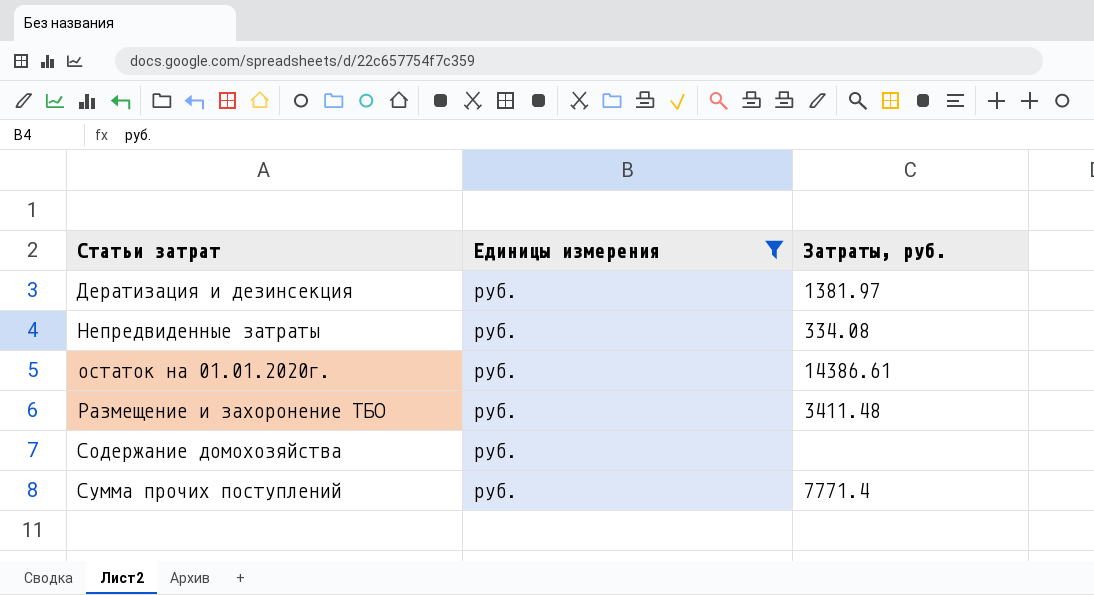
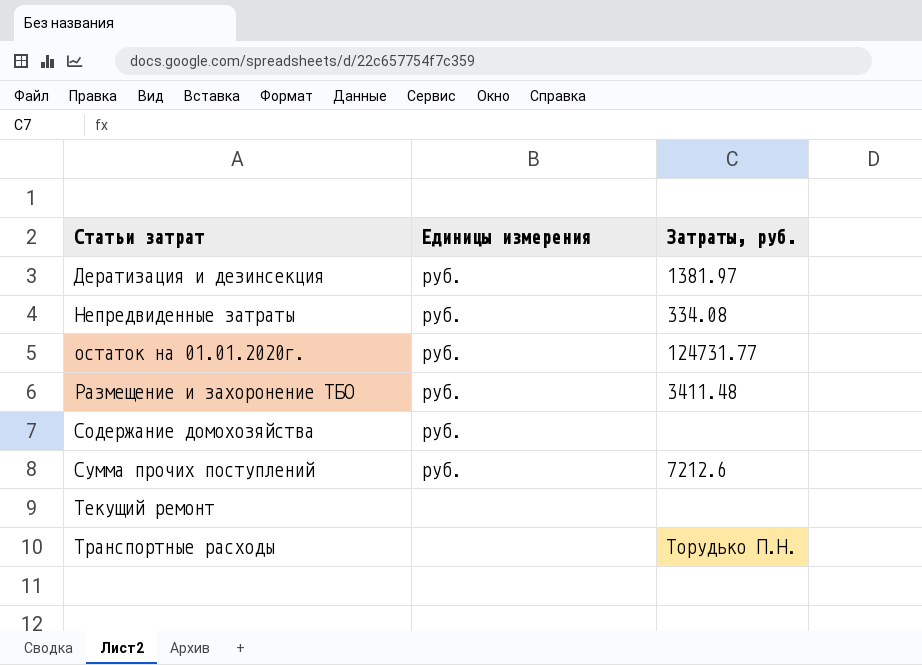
filter: Единицы измерения = руб. -> none
остаток на 01.01.2020г. | Затраты, руб.: 14386.61 -> 124731.77
Сумма прочих поступлений | Затраты, руб.: 7771.4 -> 7212.6

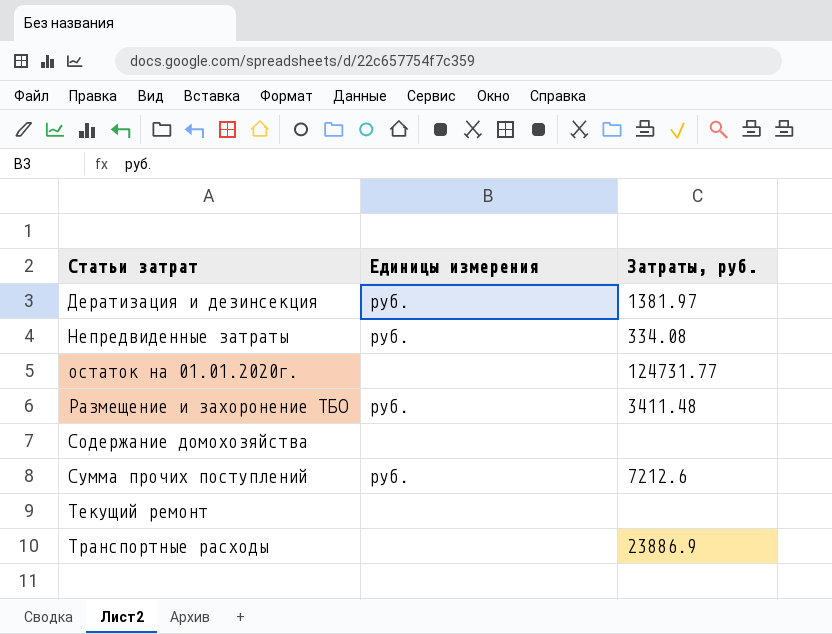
остаток на 01.01.2020г. | Единицы измерения: руб. -> none
Содержание домохозяйства | Единицы измерения: руб. -> none
Транспортные расходы | Затраты, руб.: Торудько П.Н. -> 23886.9

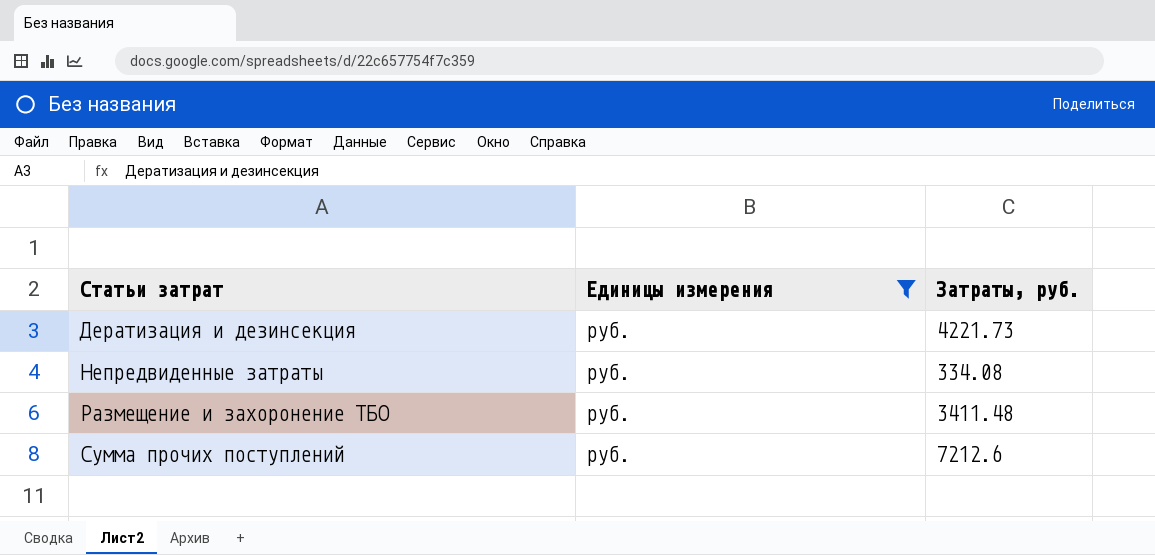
filter: none -> Единицы измерения = руб.
Дератизация и дезинсекция | Затраты, руб.: 1381.97 -> 4221.73

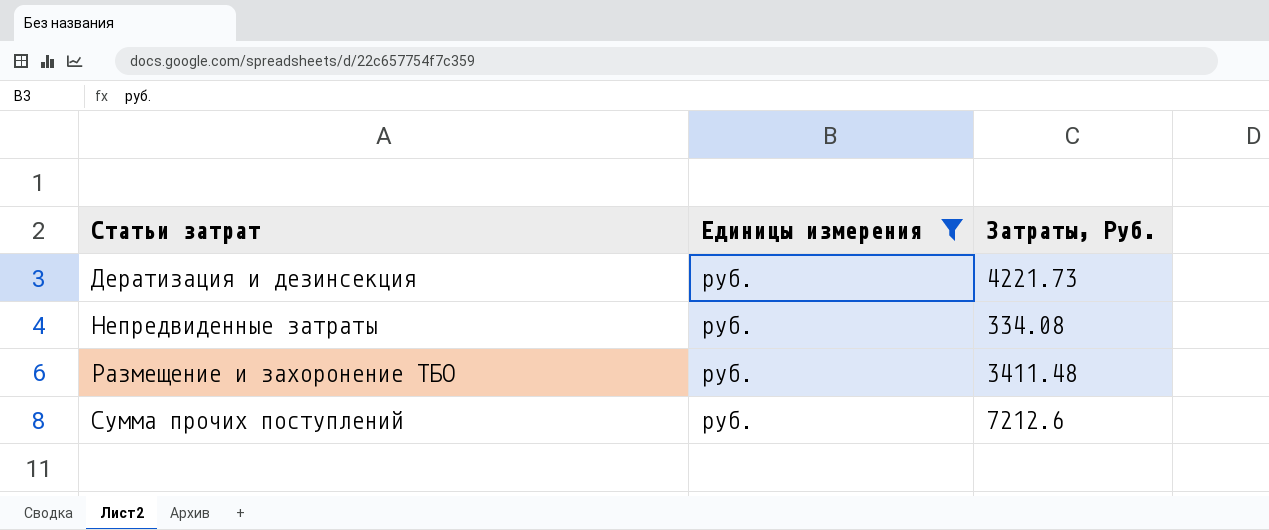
column name: Затраты, руб. -> Затраты, Руб.

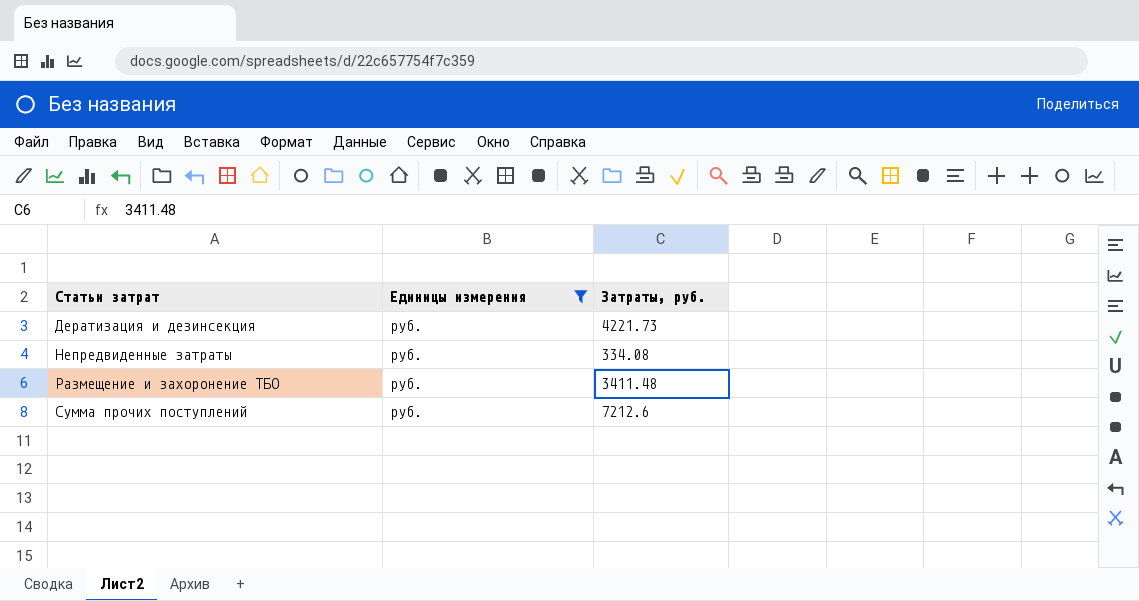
column name: Затраты, Руб. -> Затраты, руб.

